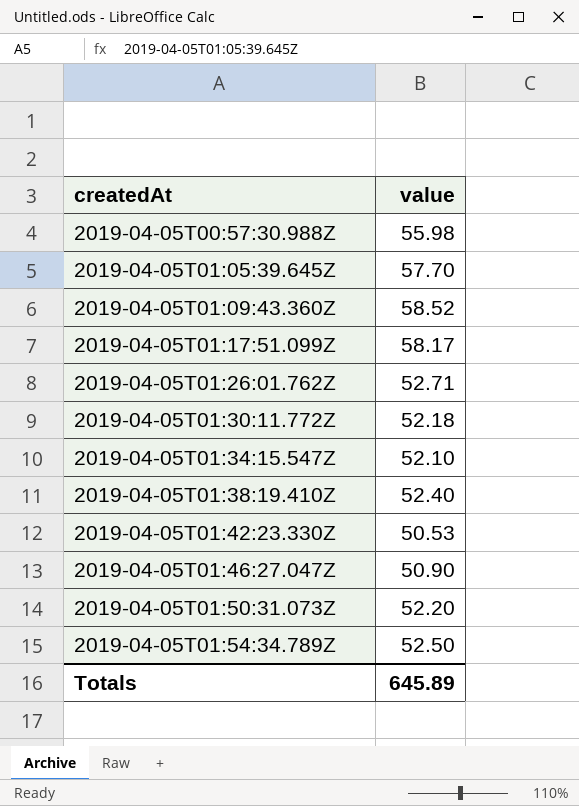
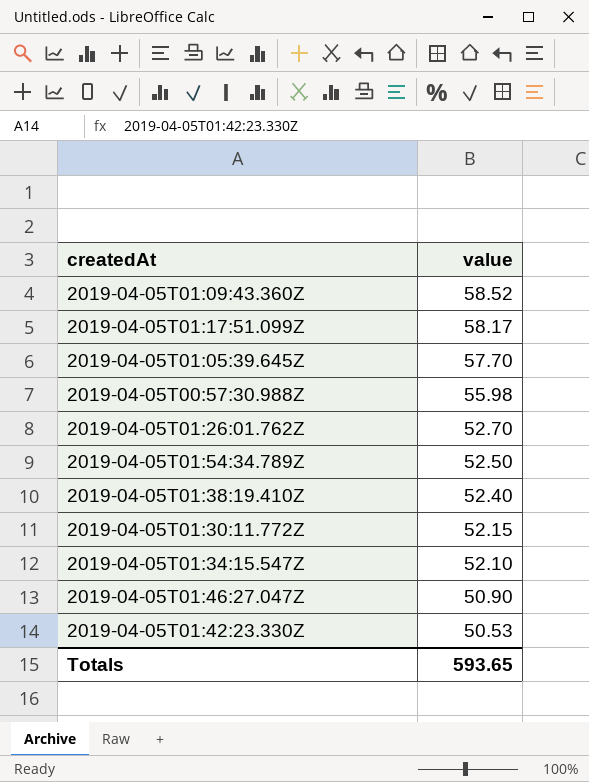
row order: createdAt ascending -> value descending
row 2019-04-05T01:50:31.073Z: 52.20 -> none
2019-04-05T01:26:01.762Z | value: 52.71 -> 52.70
2019-04-05T01:30:11.772Z | value: 52.18 -> 52.15
Totals | value: 645.89 -> 593.65

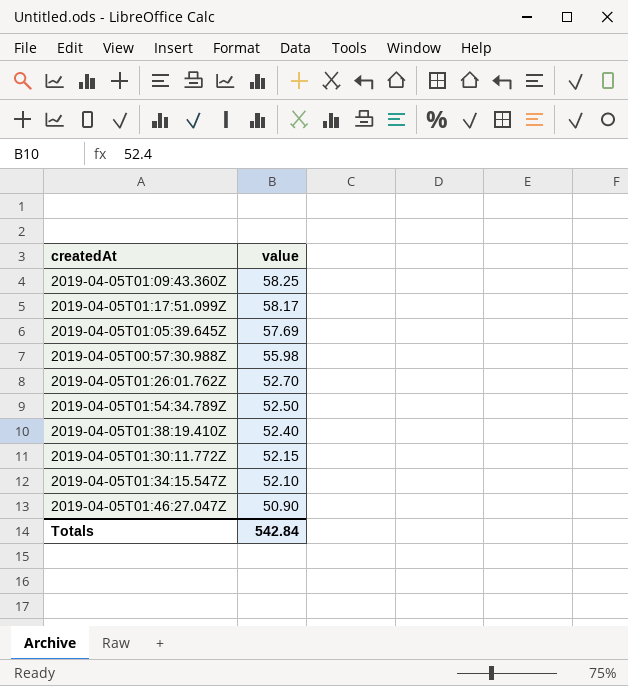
row 2019-04-05T01:42:23.330Z: 50.53 -> none
2019-04-05T01:09:43.360Z | value: 58.52 -> 58.25
2019-04-05T01:05:39.645Z | value: 57.70 -> 57.69
Totals | value: 593.65 -> 542.84

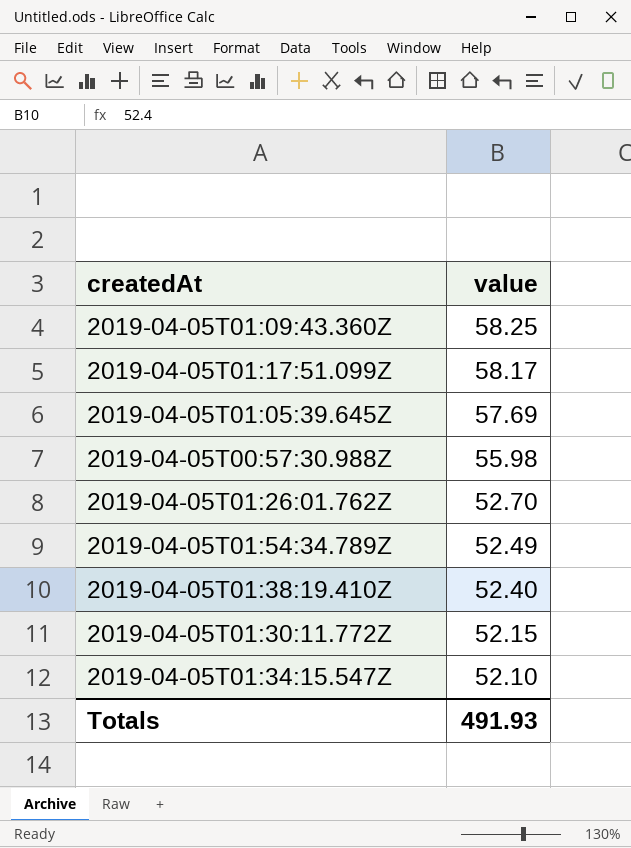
row 2019-04-05T01:46:27.047Z: 50.90 -> none
2019-04-05T01:54:34.789Z | value: 52.50 -> 52.49
Totals | value: 542.84 -> 491.93

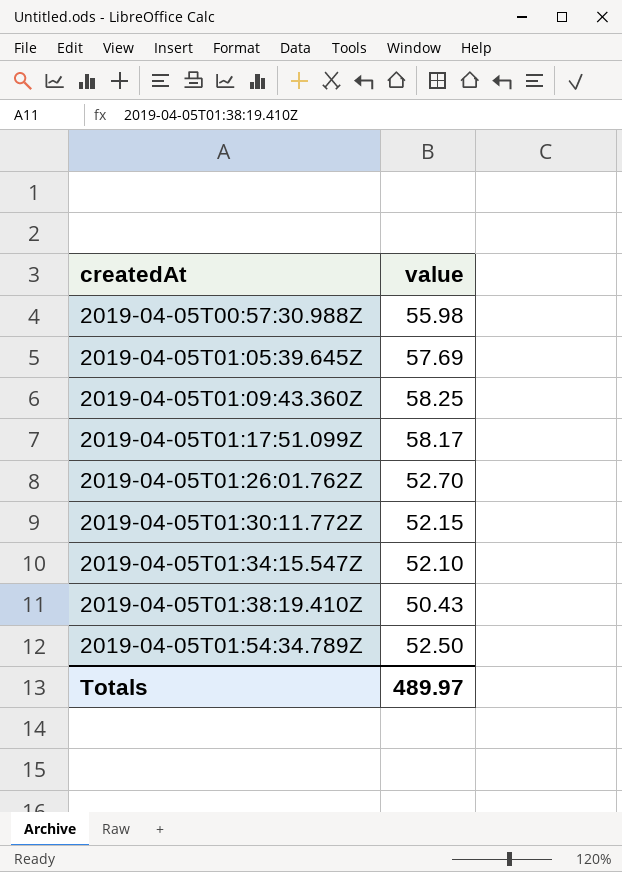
row order: value descending -> createdAt ascending
2019-04-05T01:38:19.410Z | value: 52.40 -> 50.43
2019-04-05T01:54:34.789Z | value: 52.49 -> 52.50
Totals | value: 491.93 -> 489.97

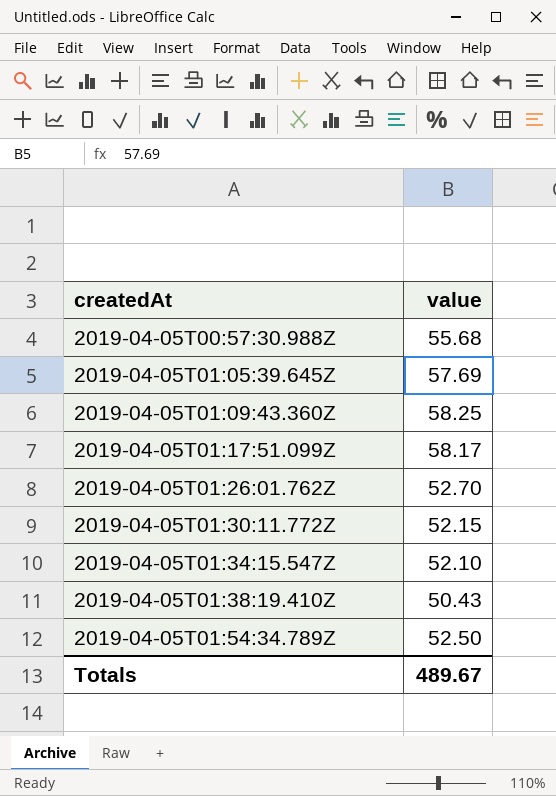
2019-04-05T00:57:30.988Z | value: 55.98 -> 55.68
Totals | value: 489.97 -> 489.67

